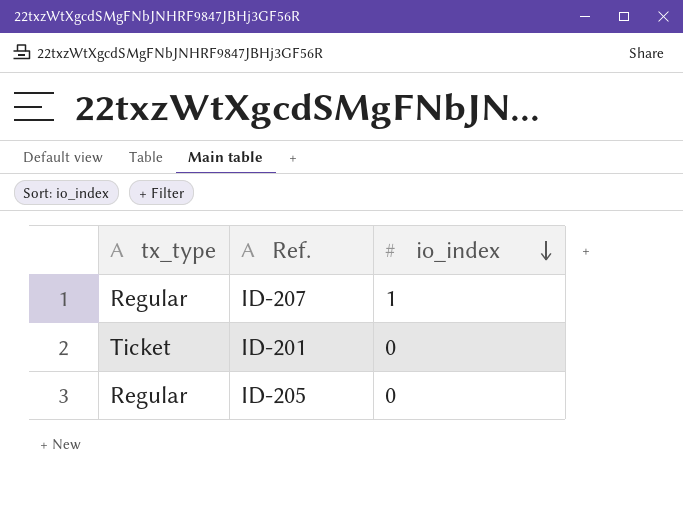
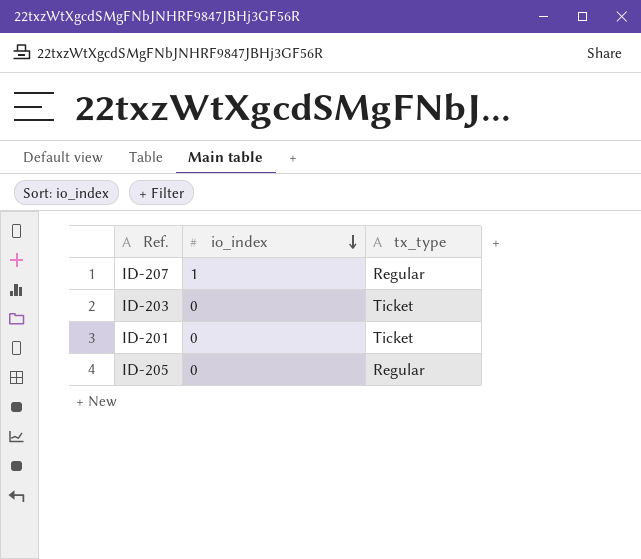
column tx_type | position: 1 -> 3
row ID-203: none -> 0 | Ticket

